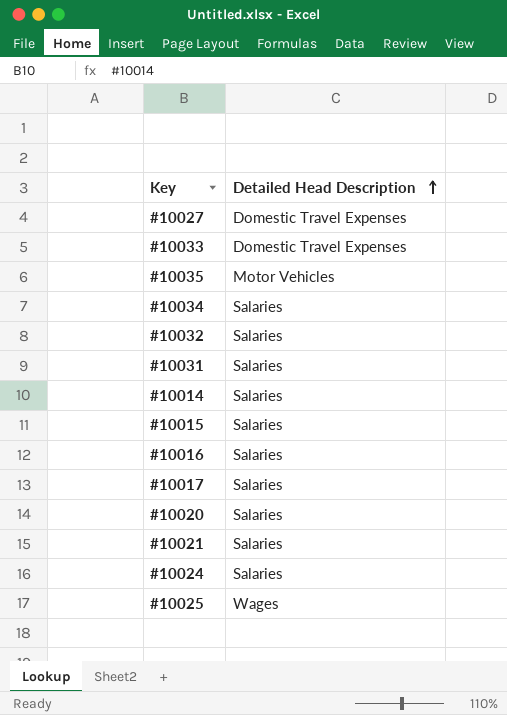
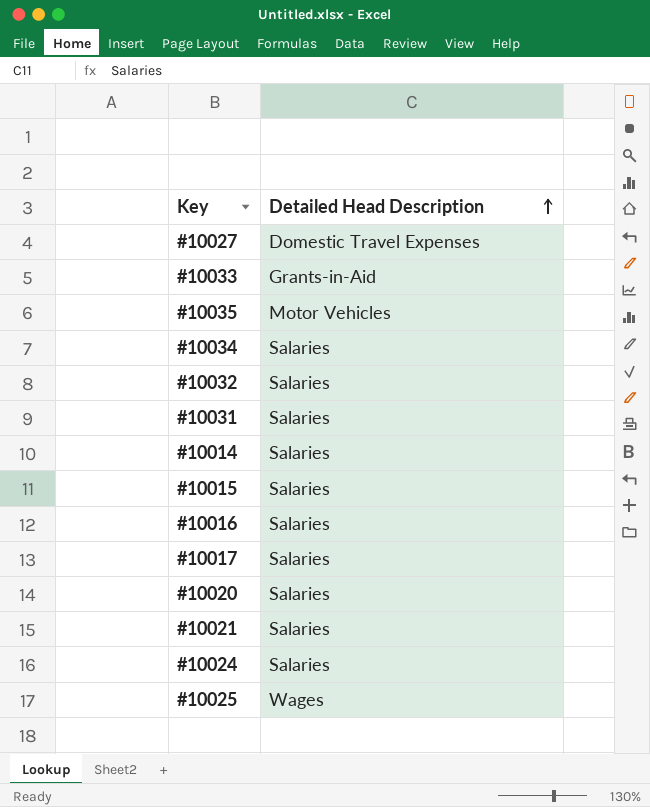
#10033 | Detailed Head Description: Domestic Travel Expenses -> Grants-in-Aid

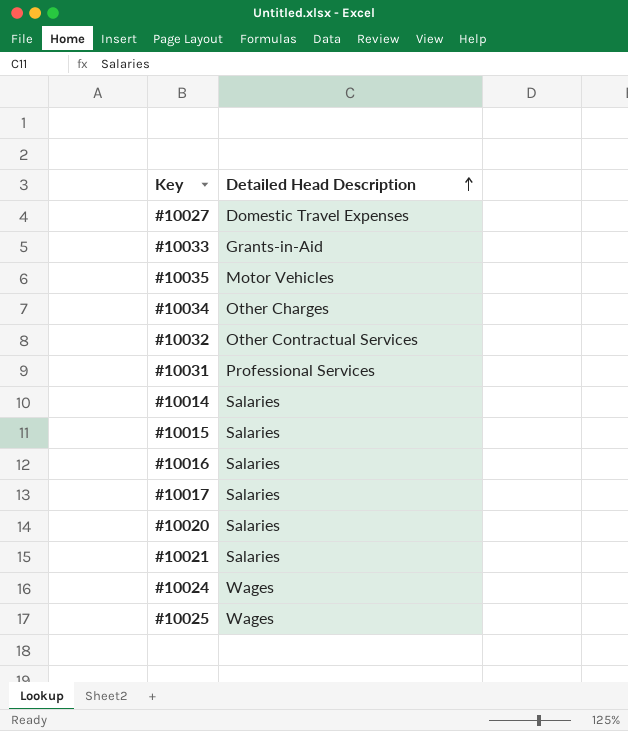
#10034 | Detailed Head Description: Salaries -> Other Charges
#10032 | Detailed Head Description: Salaries -> Other Contractual Services
#10031 | Detailed Head Description: Salaries -> Professional Services
#10024 | Detailed Head Description: Salaries -> Wages

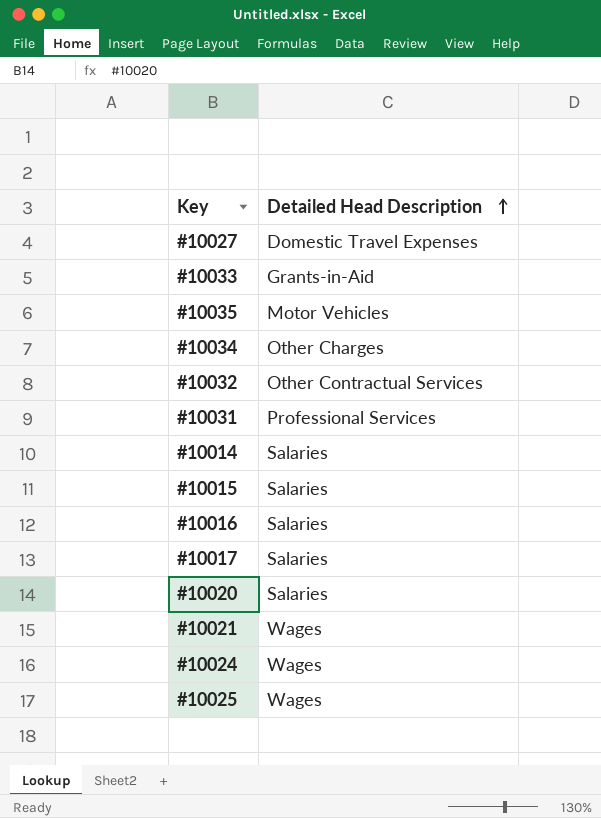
#10021 | Detailed Head Description: Salaries -> Wages

